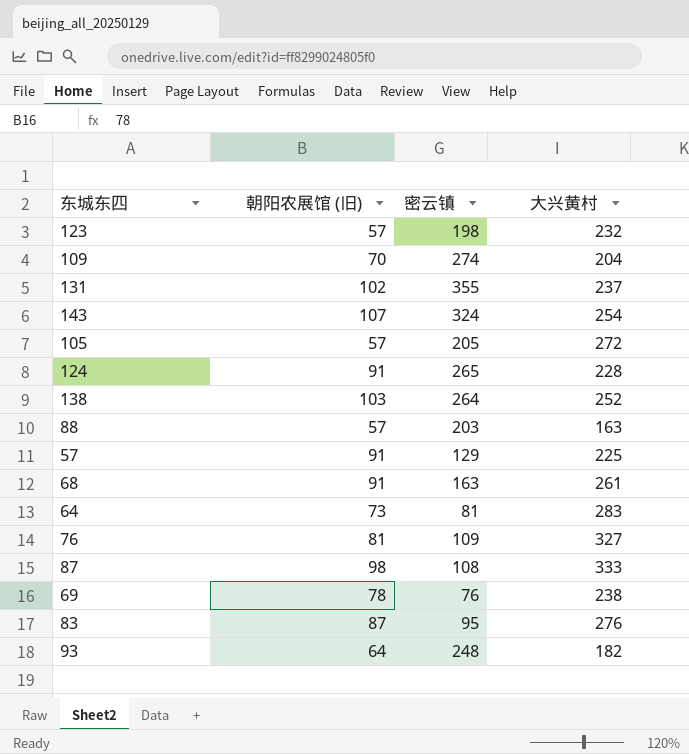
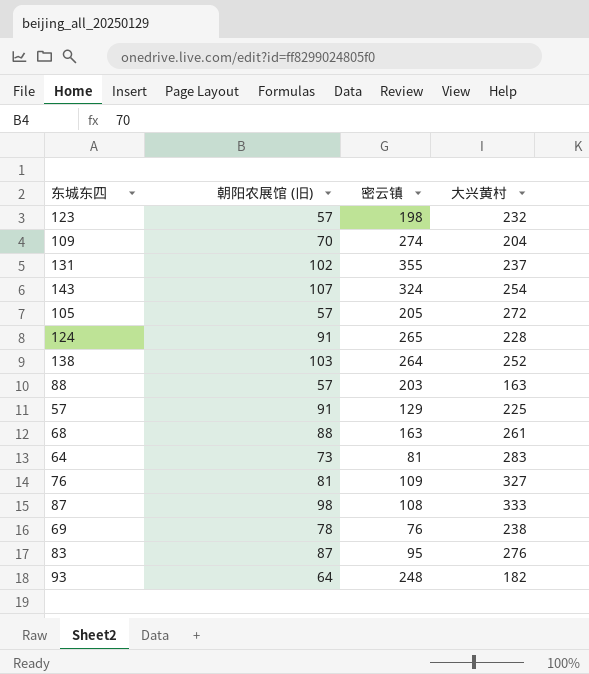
68 | 朝阳农展馆 (旧): 91 -> 88

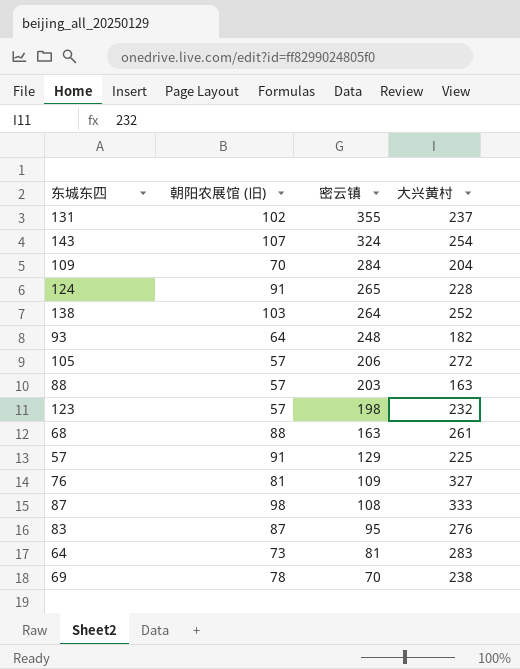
row order: none -> 密云镇 descending
109 | 密云镇: 274 -> 284
105 | 密云镇: 205 -> 206
69 | 密云镇: 76 -> 70

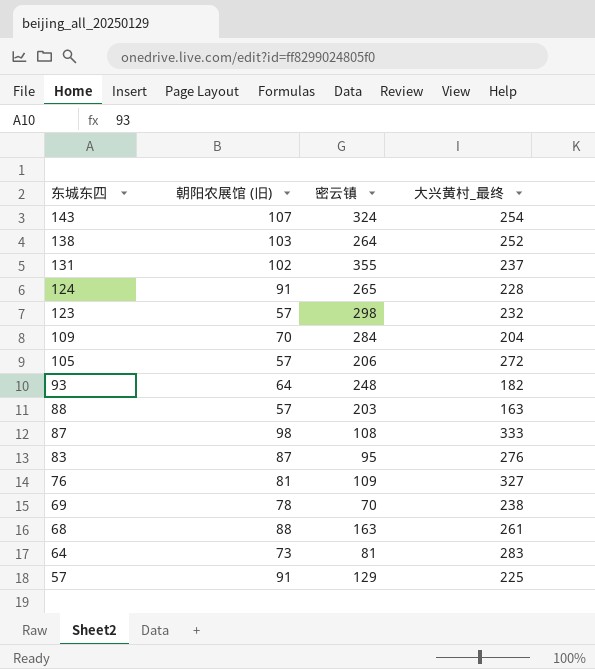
row order: 密云镇 descending -> 东城东四 descending
column name: 大兴黄村 -> 大兴黄村_最终
123 | 密云镇: 198 -> 298

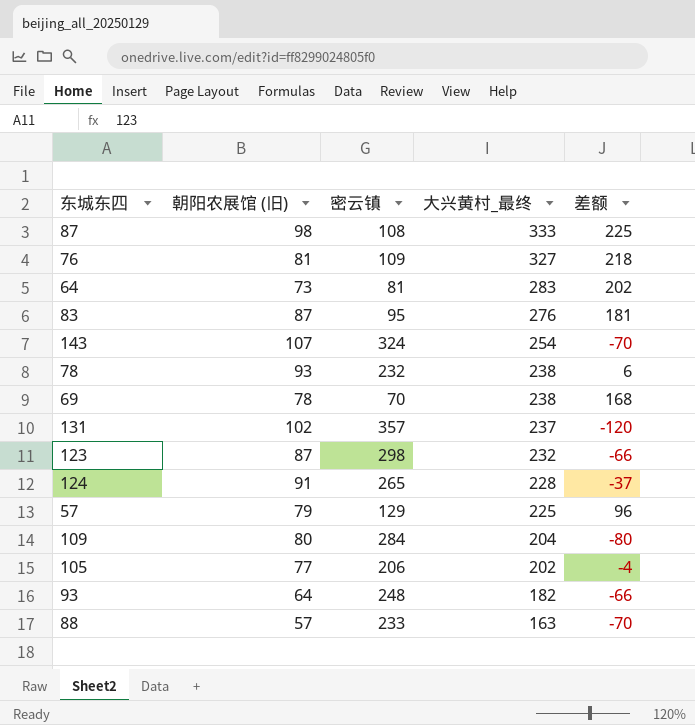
row order: 东城东四 descending -> 大兴黄村_最终 descending
column 差额 | formula: none -> [大兴黄村_最终] - [密云镇]
row 138: 103 | 264 | 252 -> none
row 68: 88 | 163 | 261 -> none
row 78: none -> 93 | 232 | 238 | 6
131 | 密云镇: 355 -> 357
123 | 朝阳农展馆 (旧): 57 -> 87
57 | 朝阳农展馆 (旧): 91 -> 79
109 | 朝阳农展馆 (旧): 70 -> 80
105 | 朝阳农展馆 (旧): 57 -> 77
105 | 大兴黄村_最终: 272 -> 202
88 | 密云镇: 203 -> 233

